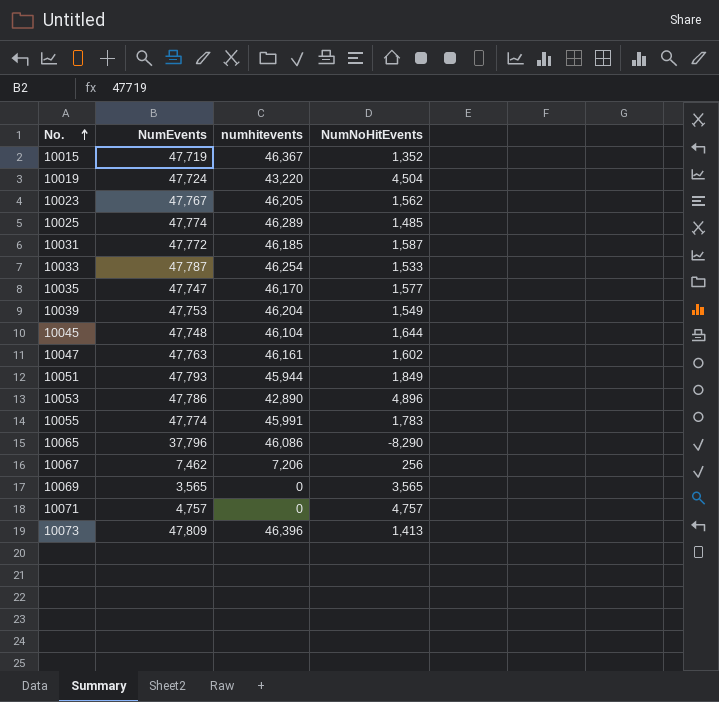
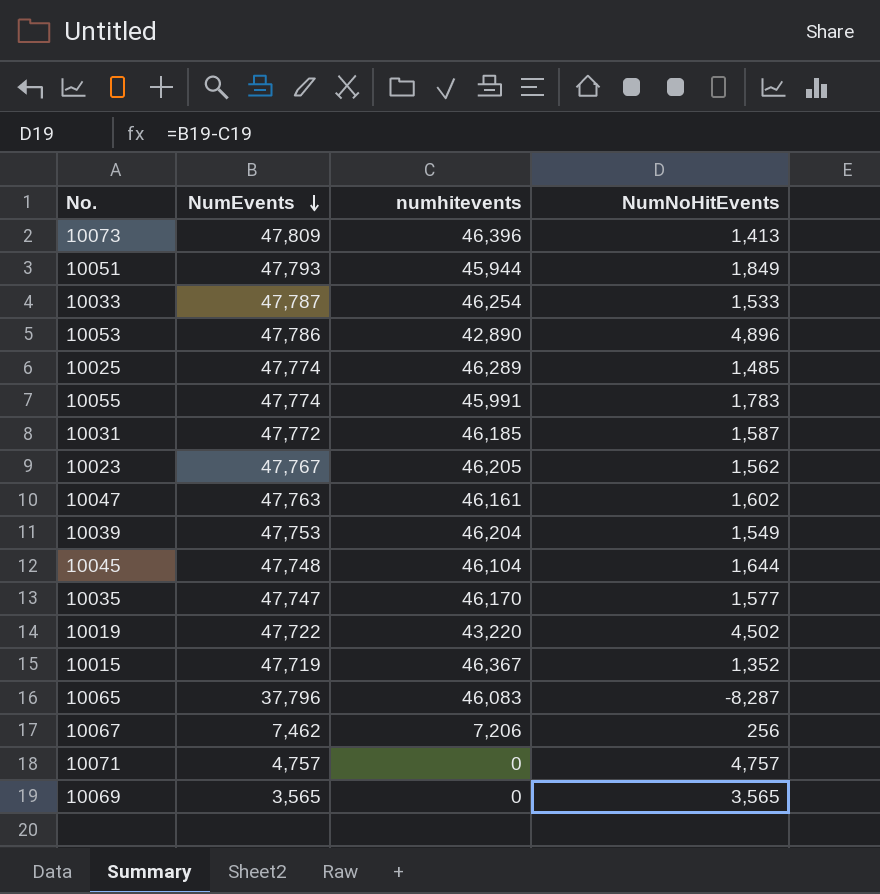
row order: No. ascending -> NumEvents descending
10019 | NumEvents: 47,724 -> 47,722
10019 | NumNoHitEvents: 4,504 -> 4,502
10065 | numhitevents: 46,086 -> 46,083
10065 | NumNoHitEvents: -8,290 -> -8,287

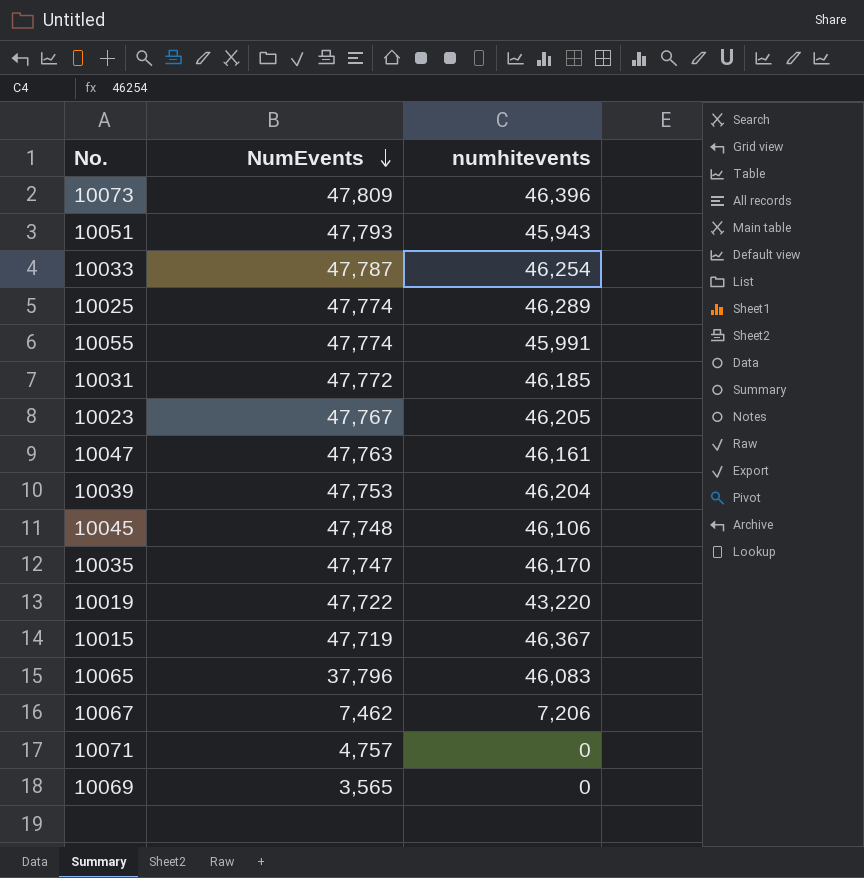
column NumNoHitEvents | formula: [NumEvents] - [numhitevents] -> none
row 10053: 47,786 | 42,890 | 4,896 -> none
10051 | numhitevents: 45,944 -> 45,943
10045 | numhitevents: 46,104 -> 46,106

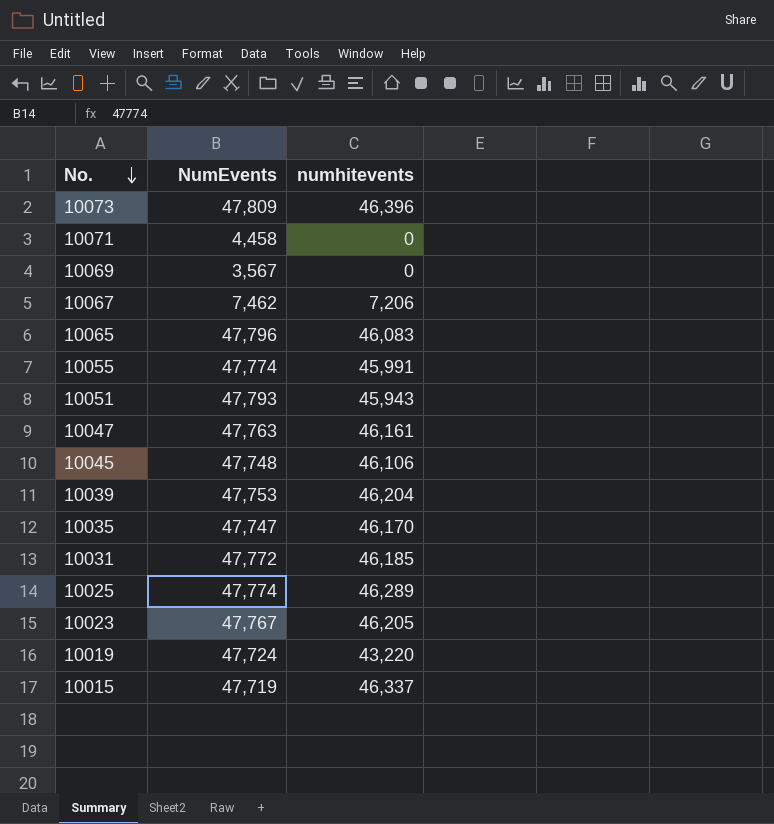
row order: NumEvents descending -> No. descending
row 10033: 47,787 | 46,254 -> none
10071 | NumEvents: 4,757 -> 4,458
10069 | NumEvents: 3,565 -> 3,567
10065 | NumEvents: 37,796 -> 47,796
10019 | NumEvents: 47,722 -> 47,724
10015 | numhitevents: 46,367 -> 46,337

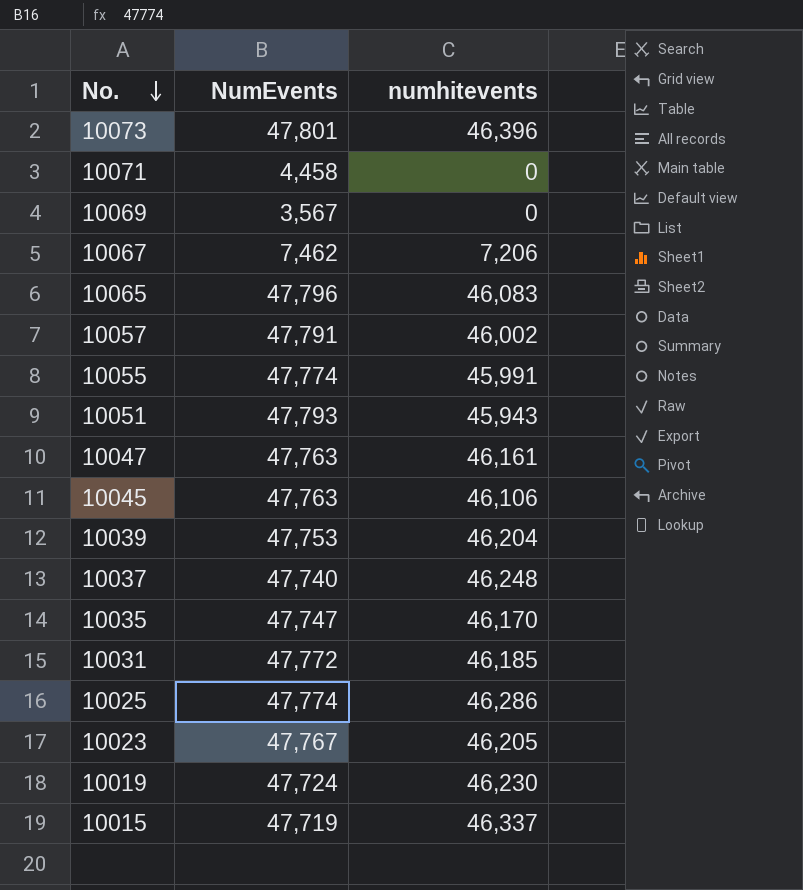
10073 | NumEvents: 47,809 -> 47,801
row 10057: none -> 47,791 | 46,002
10045 | NumEvents: 47,748 -> 47,763
row 10037: none -> 47,740 | 46,248
10025 | numhitevents: 46,289 -> 46,286
10019 | numhitevents: 43,220 -> 46,230

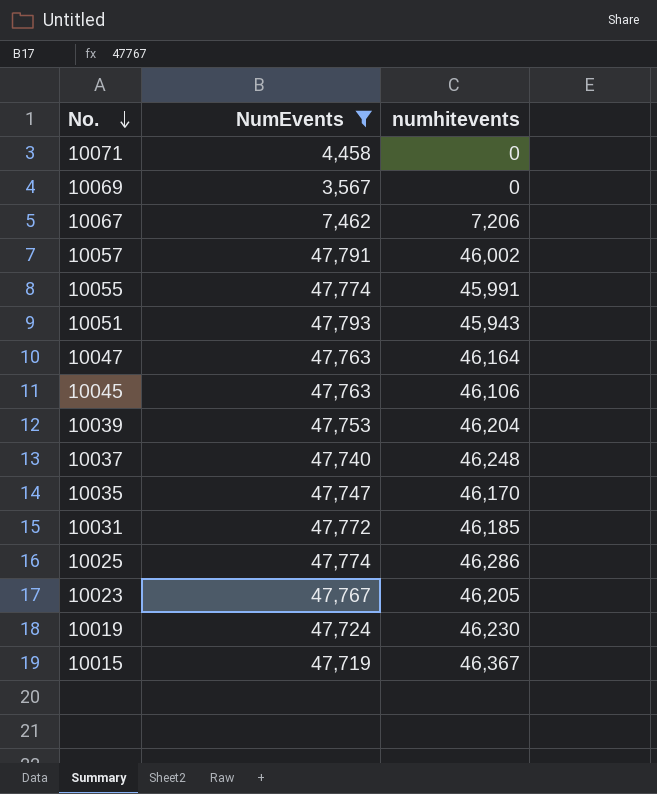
filter: none -> NumEvents <= 47,793
10047 | numhitevents: 46,161 -> 46,164
10015 | numhitevents: 46,337 -> 46,367

